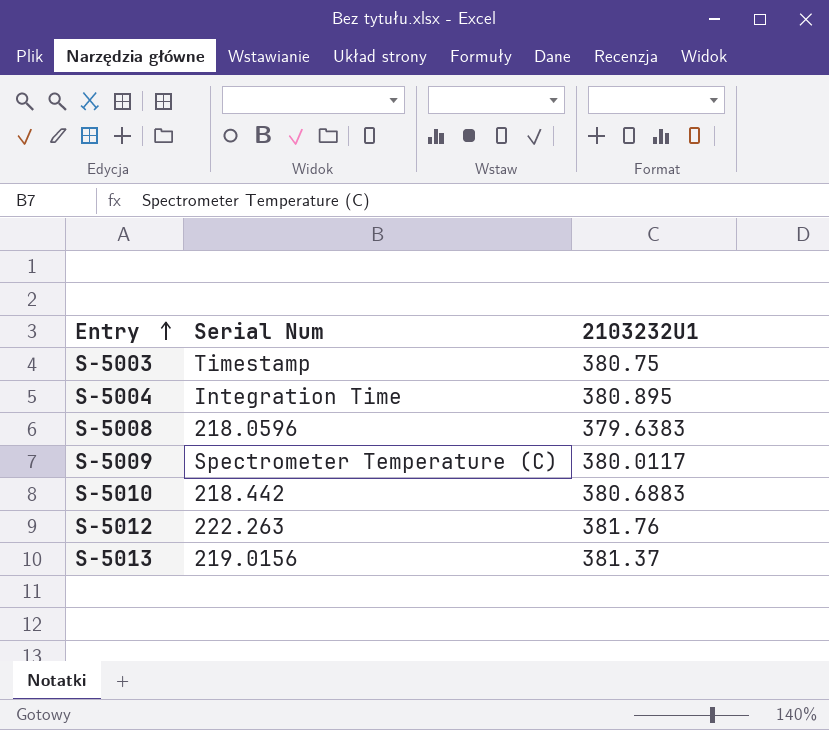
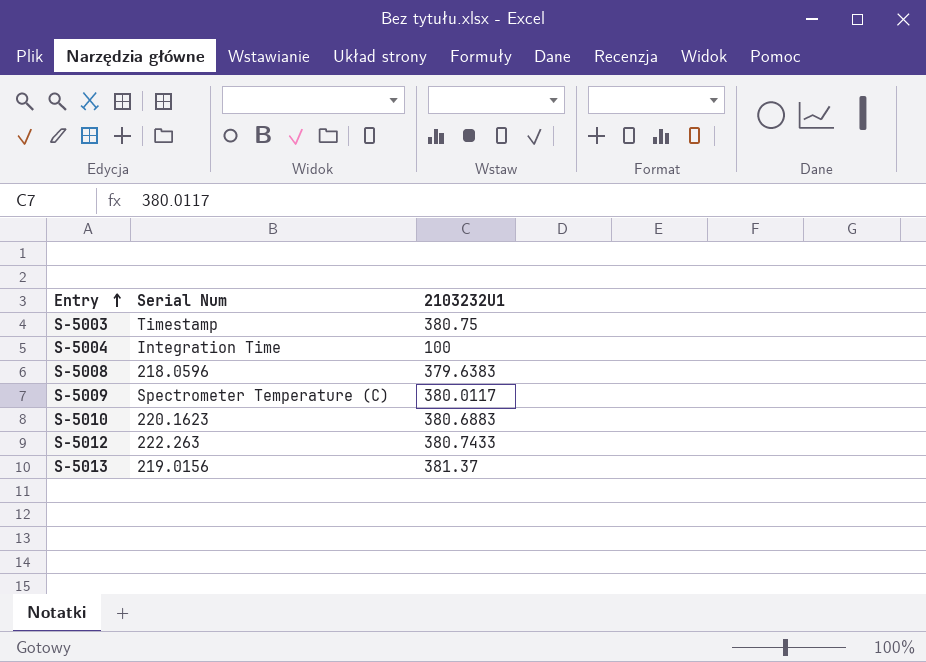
S-5004 | 2103232U1: 380.895 -> 100
S-5010 | Serial Num: 218.442 -> 220.1623
S-5012 | 2103232U1: 381.76 -> 380.7433

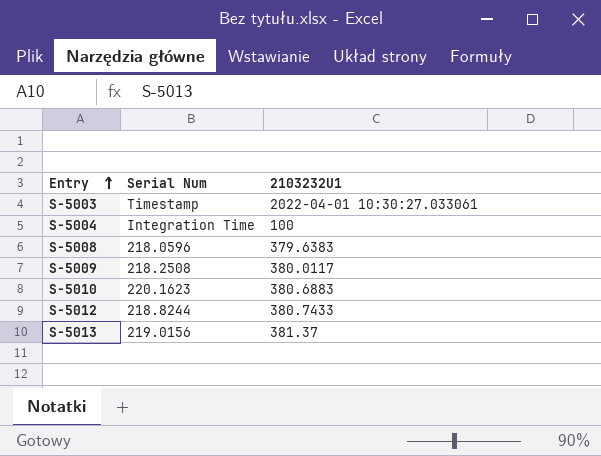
S-5003 | 2103232U1: 380.75 -> 2022-04-01 10:30:27.033061
S-5009 | Serial Num: Spectrometer Temperature (C) -> 218.2508
S-5012 | Serial Num: 222.263 -> 218.8244

